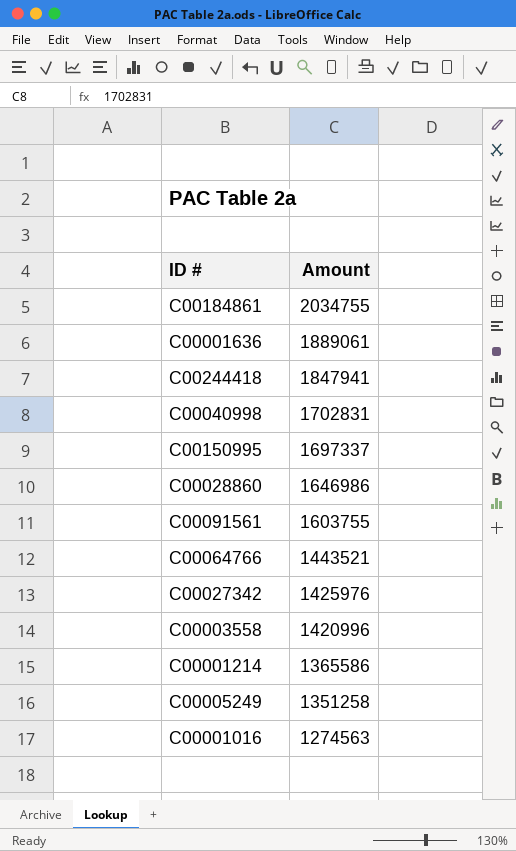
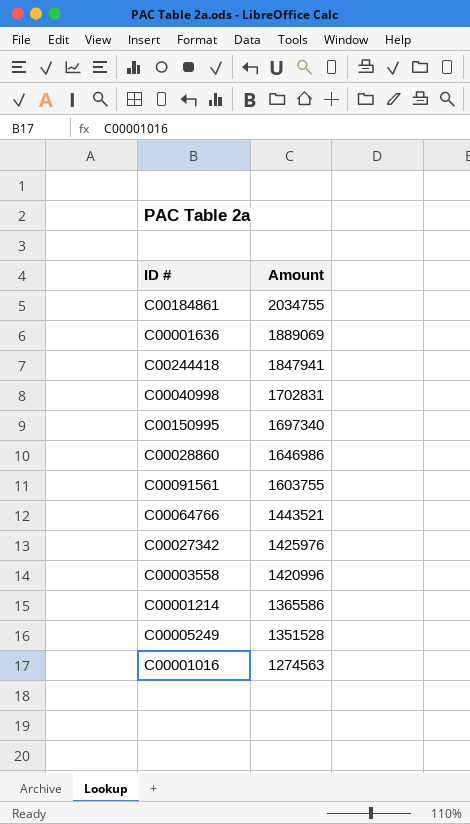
C00001636 | Amount: 1889061 -> 1889069
C00150995 | Amount: 1697337 -> 1697340
C00005249 | Amount: 1351258 -> 1351528

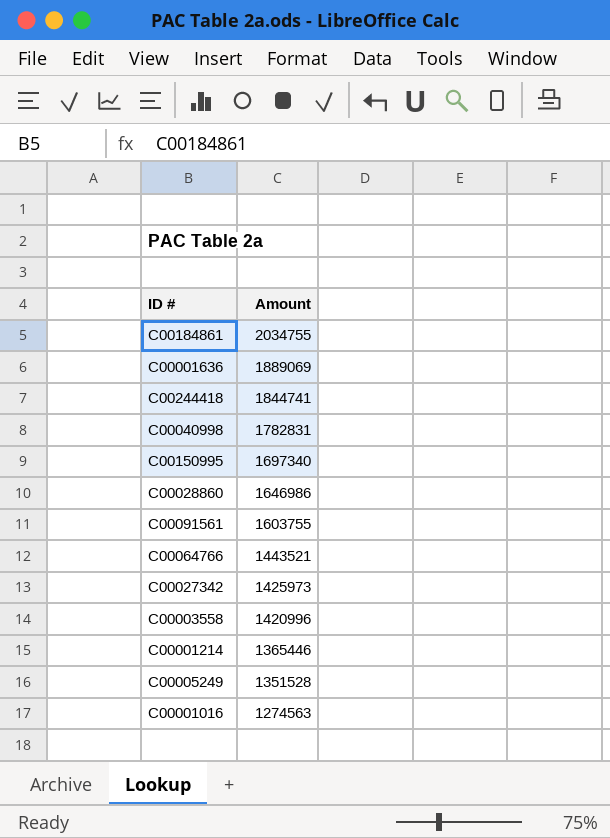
C00244418 | Amount: 1847941 -> 1844741
C00040998 | Amount: 1702831 -> 1782831
C00027342 | Amount: 1425976 -> 1425973
C00001214 | Amount: 1365586 -> 1365446

